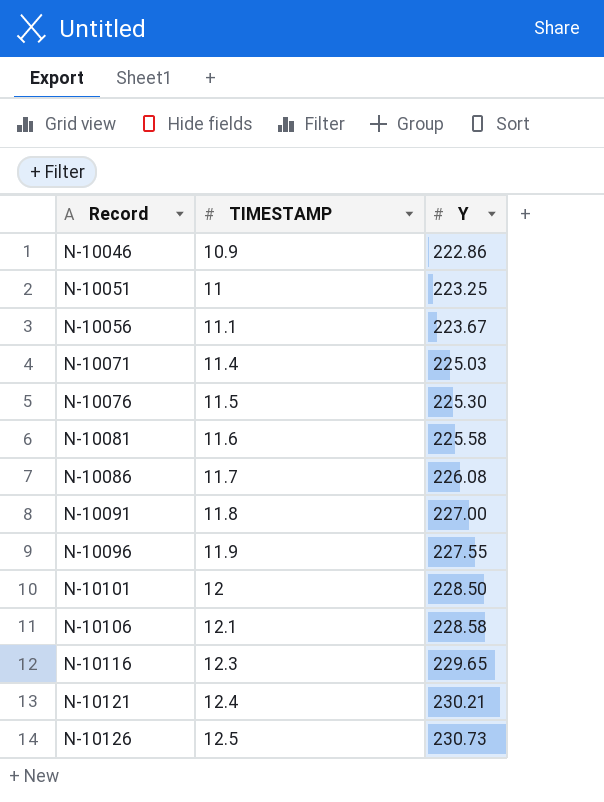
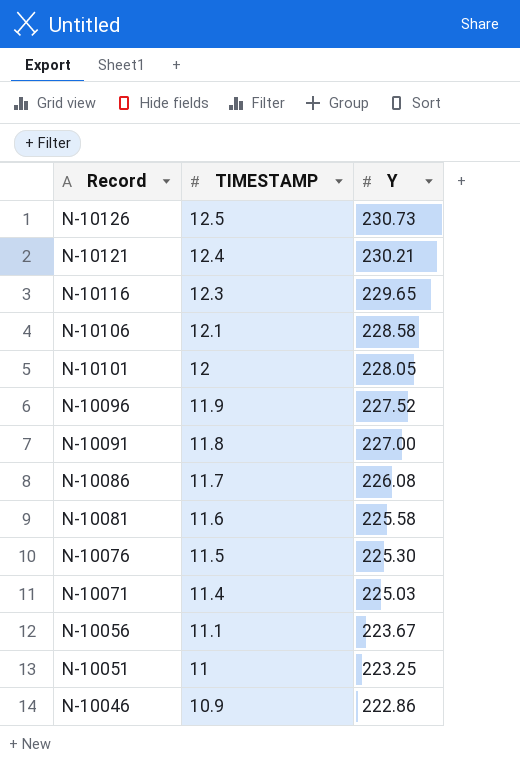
row order: Record ascending -> Record descending
N-10101 | Y: 228.50 -> 228.05
N-10096 | Y: 227.55 -> 227.52

